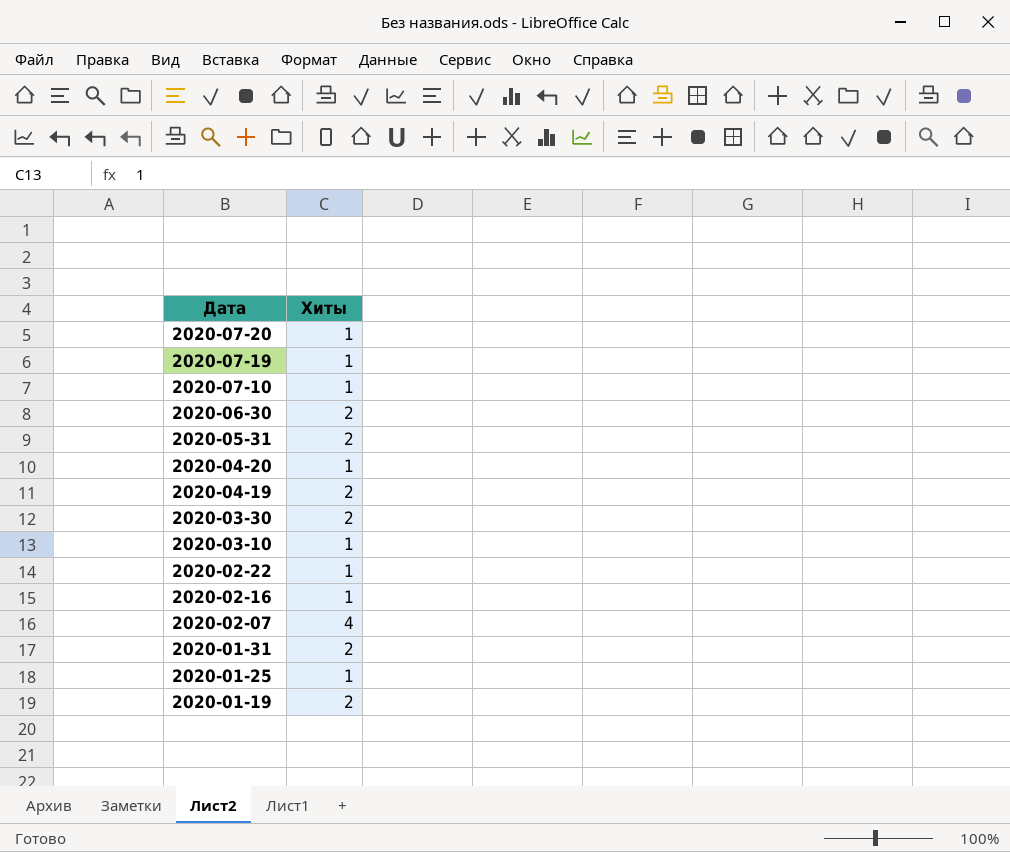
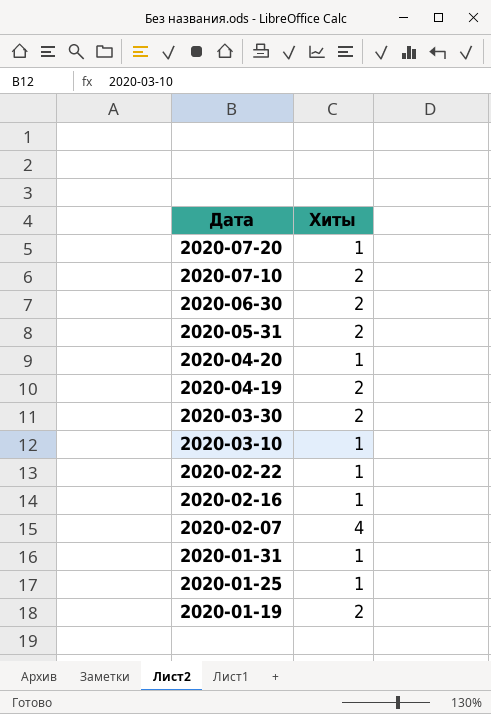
row 2020-07-19: 1 -> none
2020-07-10 | Хиты: 1 -> 2
2020-01-31 | Хиты: 2 -> 1

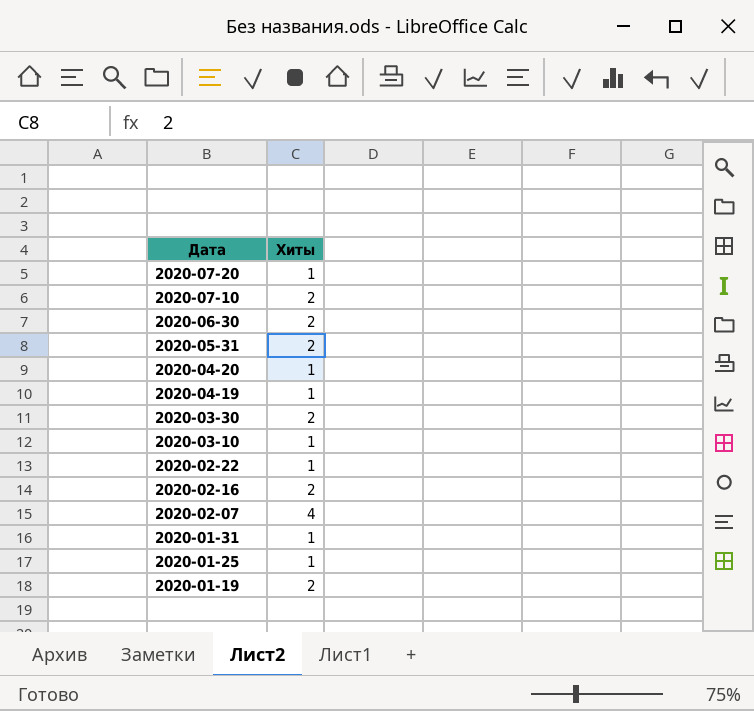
2020-04-19 | Хиты: 2 -> 1
2020-02-16 | Хиты: 1 -> 2

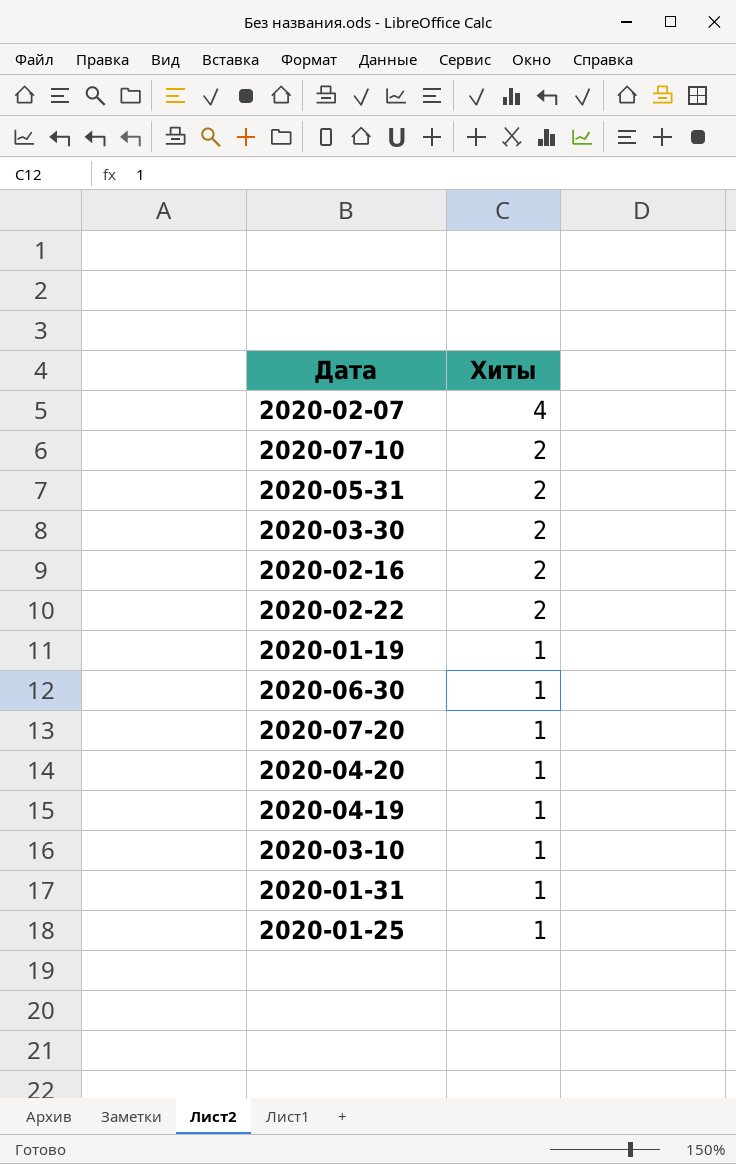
row order: Дата descending -> Хиты descending
2020-02-22 | Хиты: 1 -> 2
2020-01-19 | Хиты: 2 -> 1
2020-06-30 | Хиты: 2 -> 1

